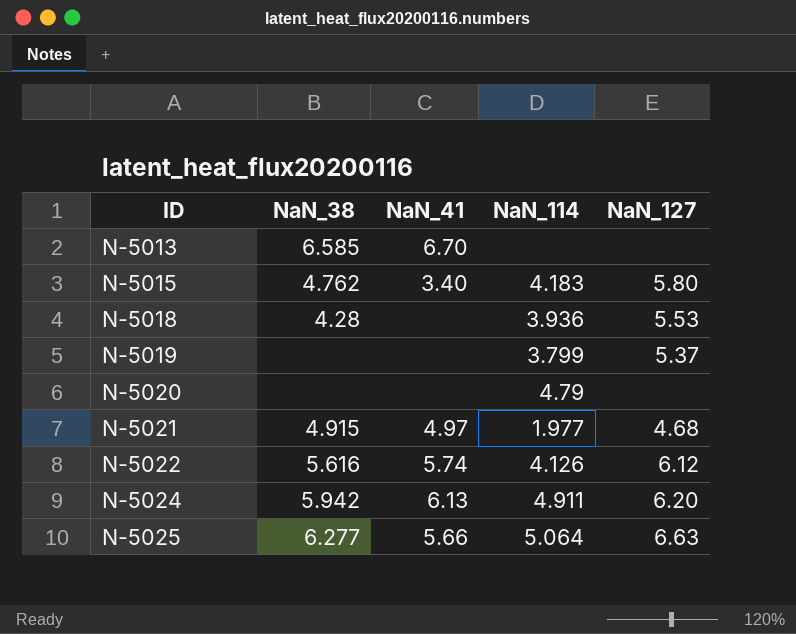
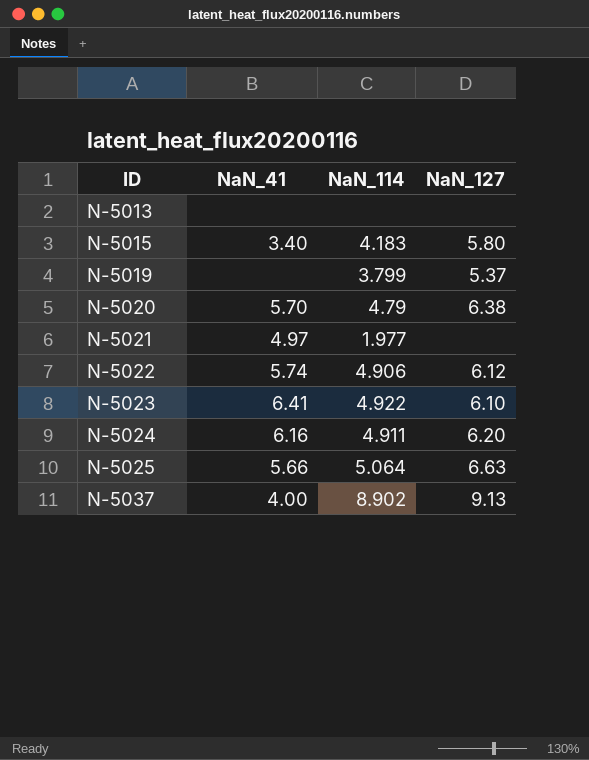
column NaN_38 | position: 2 -> none
row N-5018: 4.28 | none | 3.936 | 5.53 -> none
N-5013 | NaN_41: 6.70 -> none
N-5020 | NaN_41: none -> 5.70
N-5020 | NaN_127: none -> 6.38
N-5021 | NaN_127: 4.68 -> none
N-5022 | NaN_114: 4.126 -> 4.906
row N-5023: none -> 6.41 | 4.922 | 6.10
N-5024 | NaN_41: 6.13 -> 6.16
row N-5037: none -> 4.00 | 8.902 | 9.13

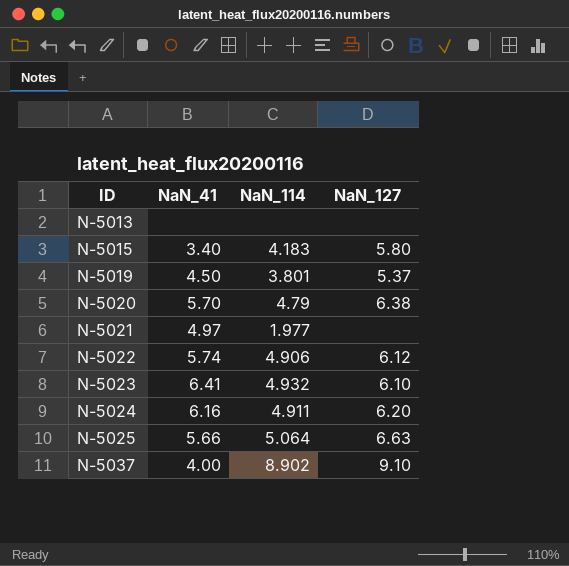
N-5019 | NaN_41: none -> 4.50
N-5019 | NaN_114: 3.799 -> 3.801
N-5023 | NaN_114: 4.922 -> 4.932
N-5037 | NaN_127: 9.13 -> 9.10

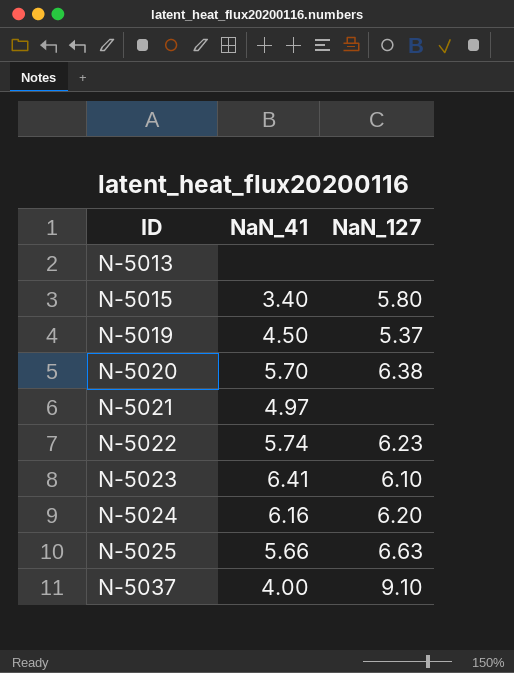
column NaN_114 | position: 3 -> none
N-5022 | NaN_127: 6.12 -> 6.23

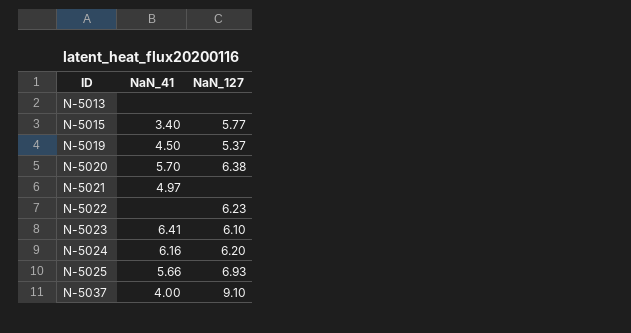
N-5015 | NaN_127: 5.80 -> 5.77
N-5022 | NaN_41: 5.74 -> none
N-5025 | NaN_127: 6.63 -> 6.93

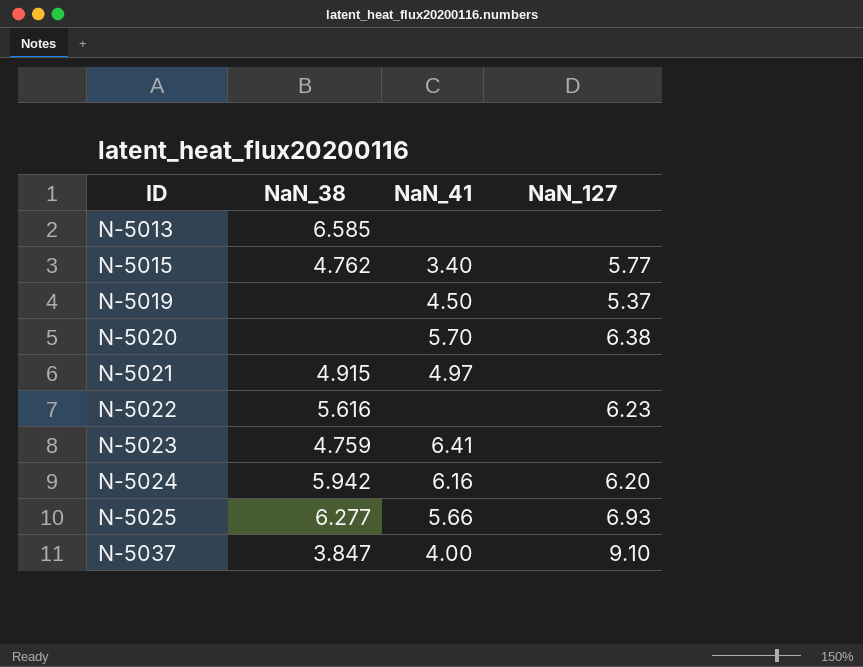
column NaN_38 | position: none -> 2
N-5023 | NaN_127: 6.10 -> none

